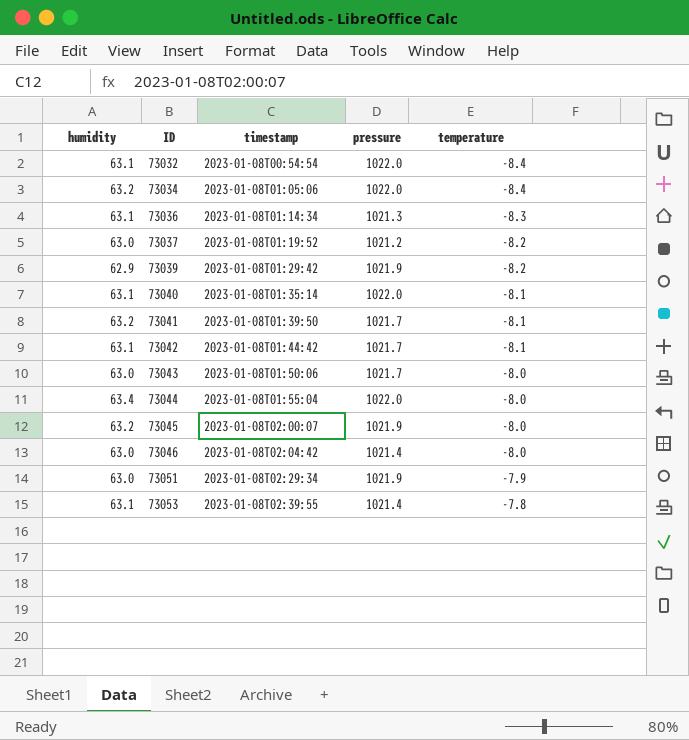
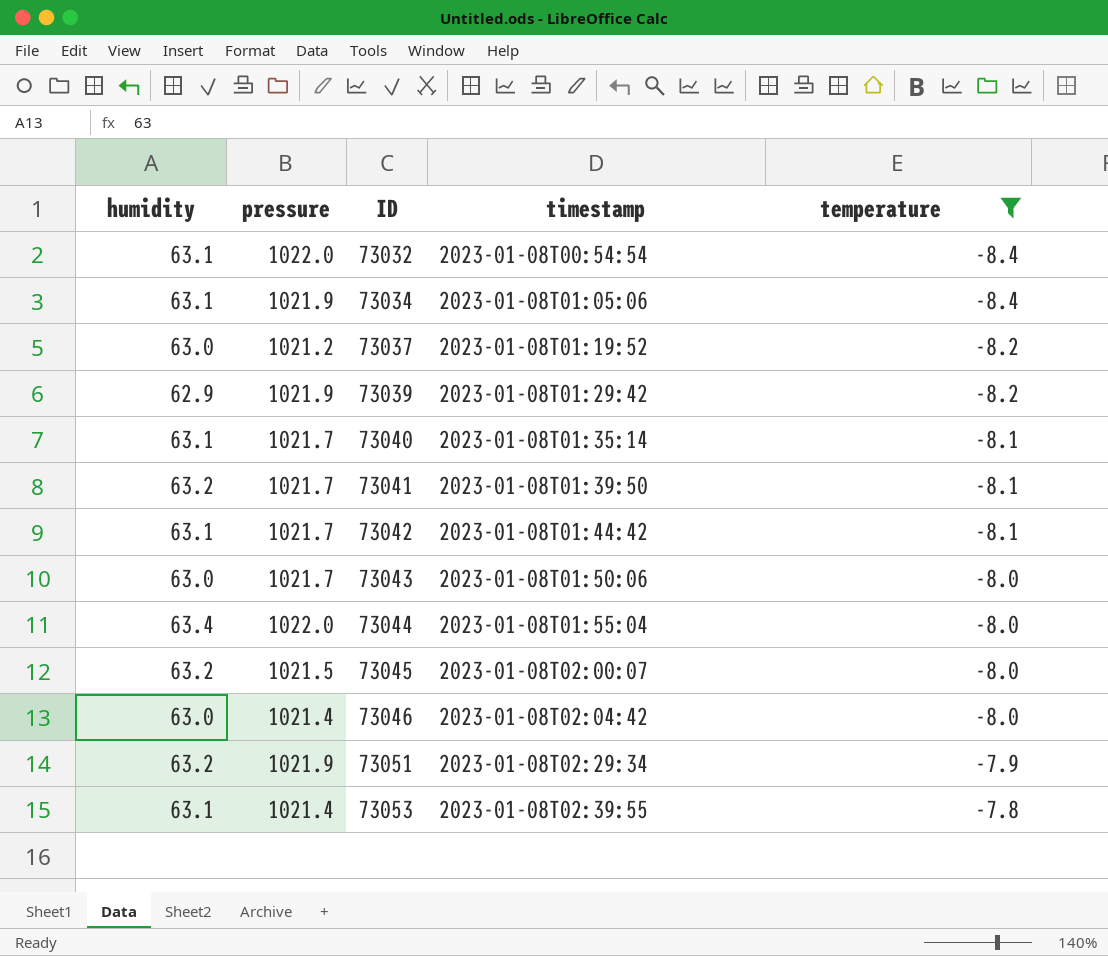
filter: none -> temperature != -8.3
column pressure | position: 4 -> 2
73034 | humidity: 63.2 -> 63.1
73034 | pressure: 1022.0 -> 1021.9
73040 | pressure: 1022.0 -> 1021.7
73045 | pressure: 1021.9 -> 1021.5
73051 | humidity: 63.0 -> 63.2

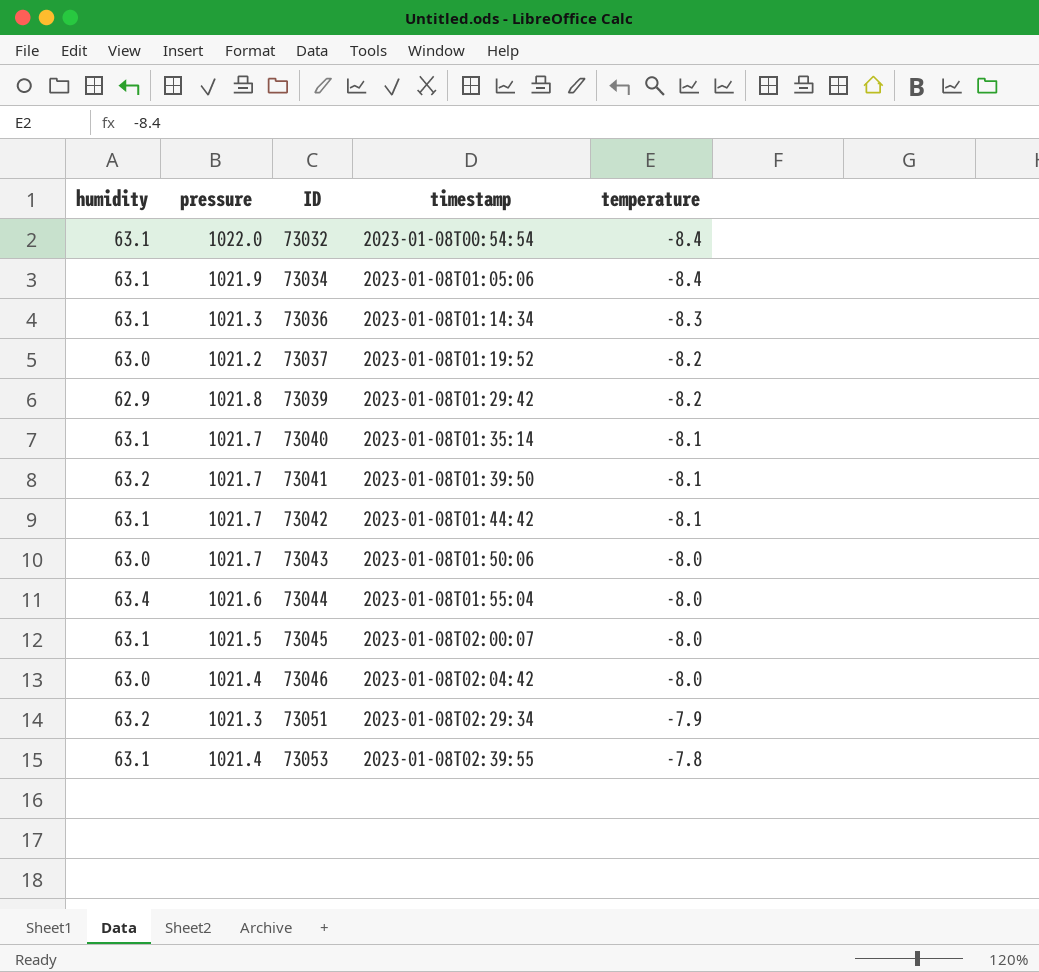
filter: temperature != -8.3 -> none
73039 | pressure: 1021.9 -> 1021.8
73044 | pressure: 1022.0 -> 1021.6
73045 | humidity: 63.2 -> 63.1
73051 | pressure: 1021.9 -> 1021.3

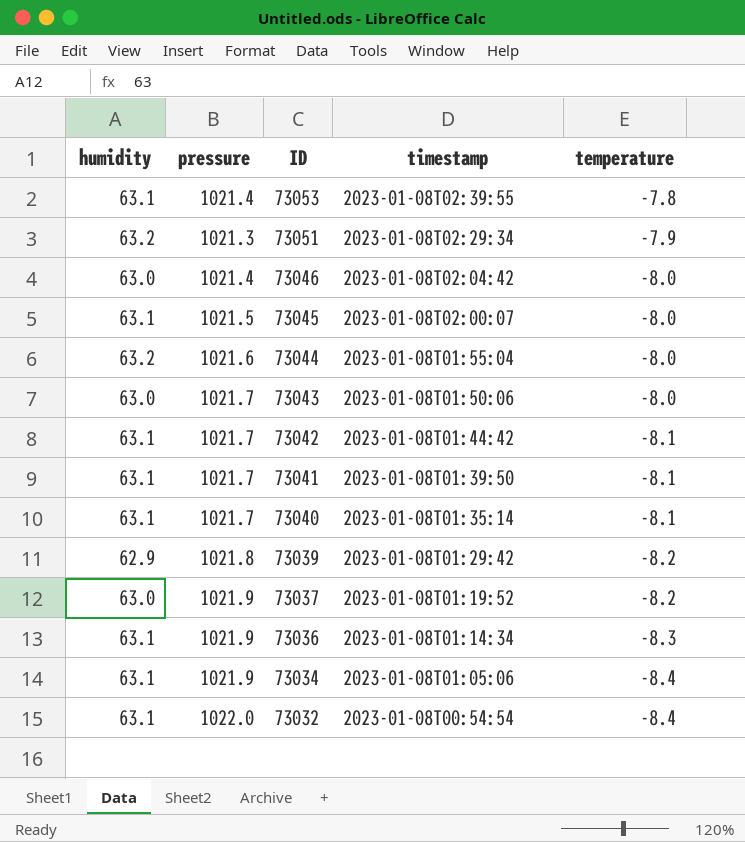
row order: ID ascending -> ID descending
73044 | humidity: 63.4 -> 63.2
73041 | humidity: 63.2 -> 63.1
73037 | pressure: 1021.2 -> 1021.9
73036 | pressure: 1021.3 -> 1021.9

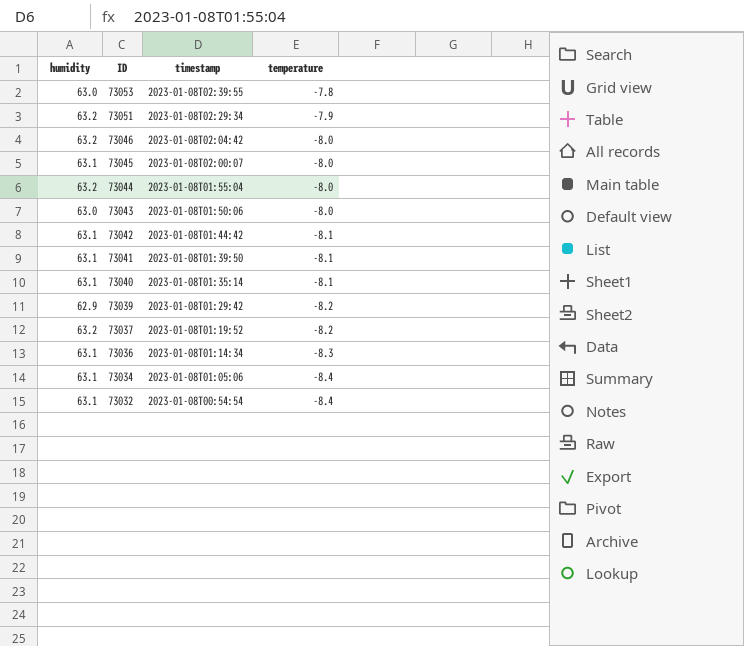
column pressure | position: 2 -> none
73053 | humidity: 63.1 -> 63.0
73046 | humidity: 63.0 -> 63.2
73037 | humidity: 63.0 -> 63.2

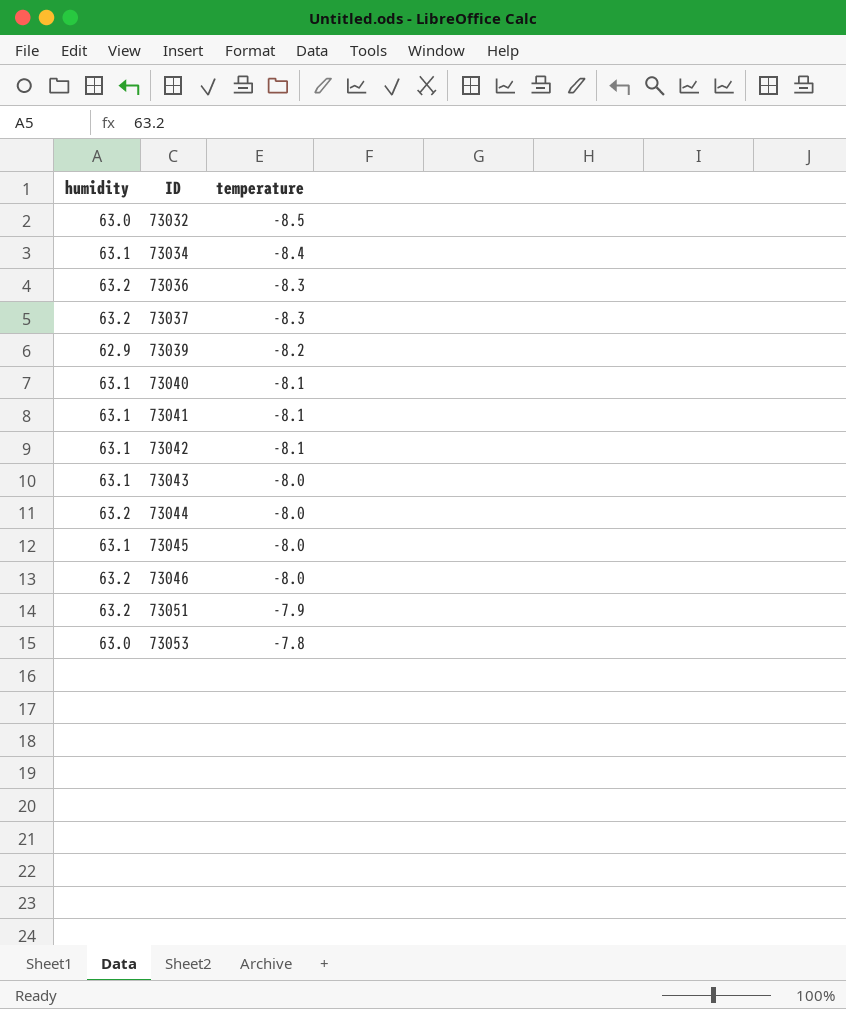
row order: ID descending -> ID ascending
column timestamp | position: 3 -> none
73032 | humidity: 63.1 -> 63.0
73032 | temperature: -8.4 -> -8.5
73036 | humidity: 63.1 -> 63.2
73037 | temperature: -8.2 -> -8.3
73043 | humidity: 63.0 -> 63.1

